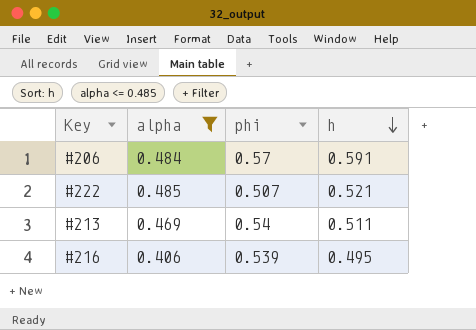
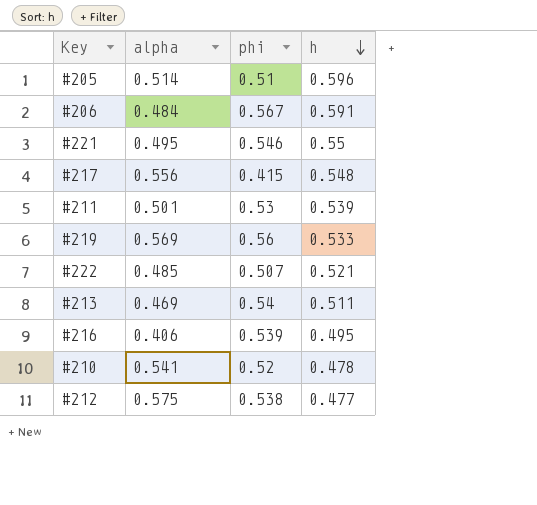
filter: alpha <= 0.485 -> none
#206 | phi: 0.57 -> 0.567

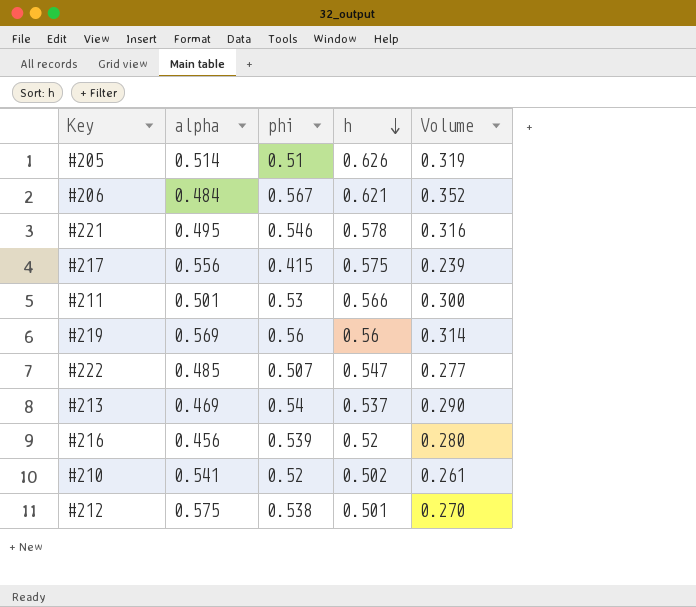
column Volume | formula: none -> [phi] * [h]
#205 | h: 0.596 -> 0.626
#206 | h: 0.591 -> 0.621
#221 | h: 0.55 -> 0.578
#217 | h: 0.548 -> 0.575
#211 | h: 0.539 -> 0.566
#219 | h: 0.533 -> 0.56
#222 | h: 0.521 -> 0.547
#213 | h: 0.511 -> 0.537
#216 | alpha: 0.406 -> 0.456
#216 | h: 0.495 -> 0.52
#210 | h: 0.478 -> 0.502
#212 | h: 0.477 -> 0.501

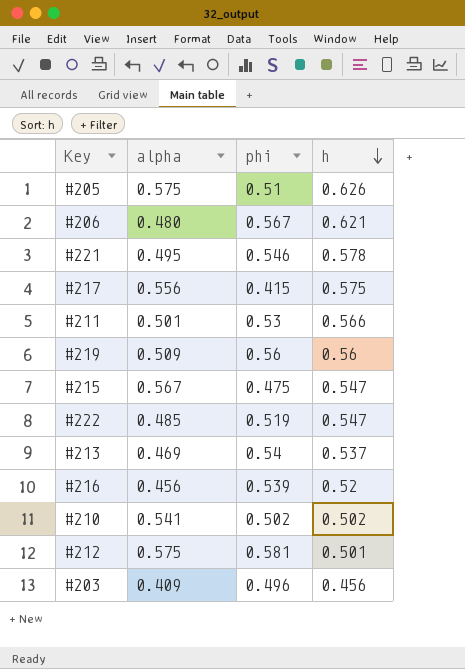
column Volume | formula: [phi] * [h] -> none
#205 | alpha: 0.514 -> 0.575
#206 | alpha: 0.484 -> 0.480
#219 | alpha: 0.569 -> 0.509
row #215: none -> 0.567 | 0.475 | 0.547
#222 | phi: 0.507 -> 0.519
#210 | phi: 0.52 -> 0.502
#212 | phi: 0.538 -> 0.581
row #203: none -> 0.409 | 0.496 | 0.456

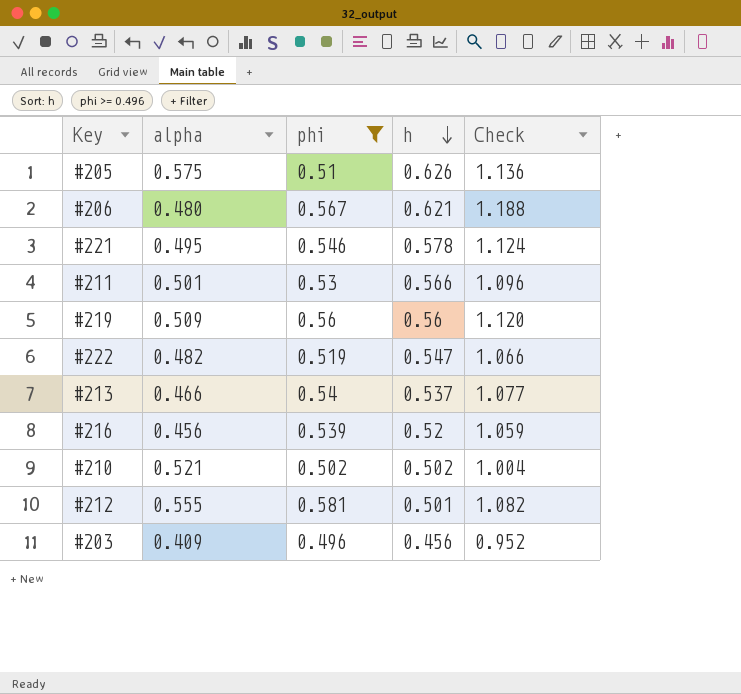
filter: none -> phi >= 0.496
column Check | formula: none -> [phi] + [h]
#222 | alpha: 0.485 -> 0.482
#213 | alpha: 0.469 -> 0.466
#210 | alpha: 0.541 -> 0.521
#212 | alpha: 0.575 -> 0.555

